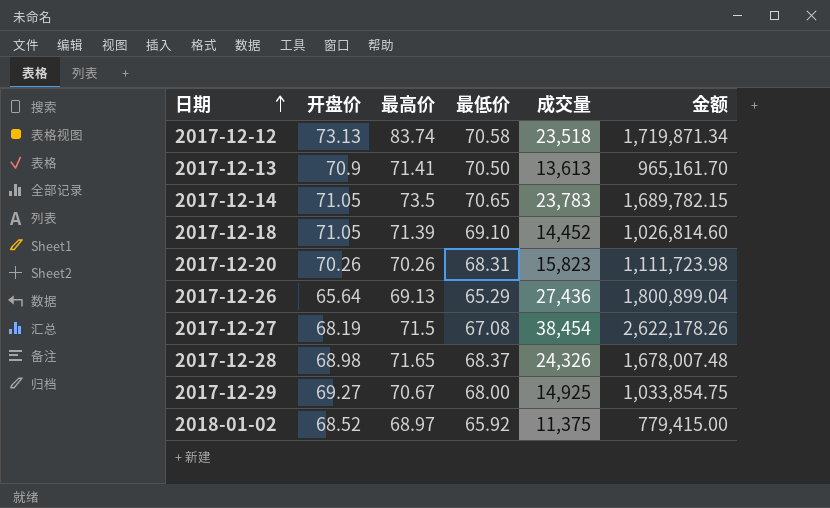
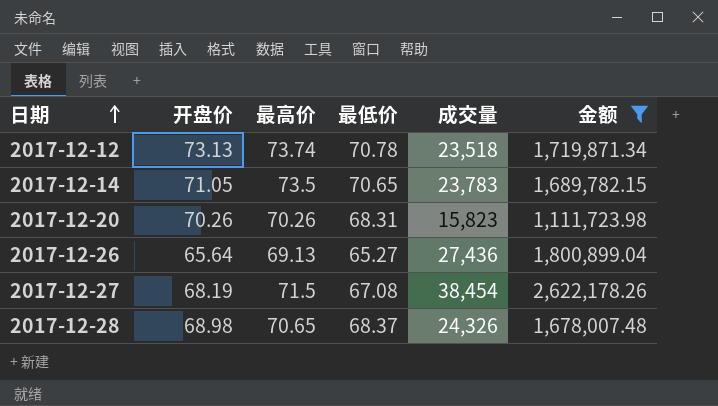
filter: none -> 金额 >= 1,111,723.98
2017-12-12 | 最高价: 83.74 -> 73.74
2017-12-12 | 最低价: 70.58 -> 70.78
2017-12-26 | 最低价: 65.29 -> 65.27
2017-12-28 | 最高价: 71.65 -> 70.65

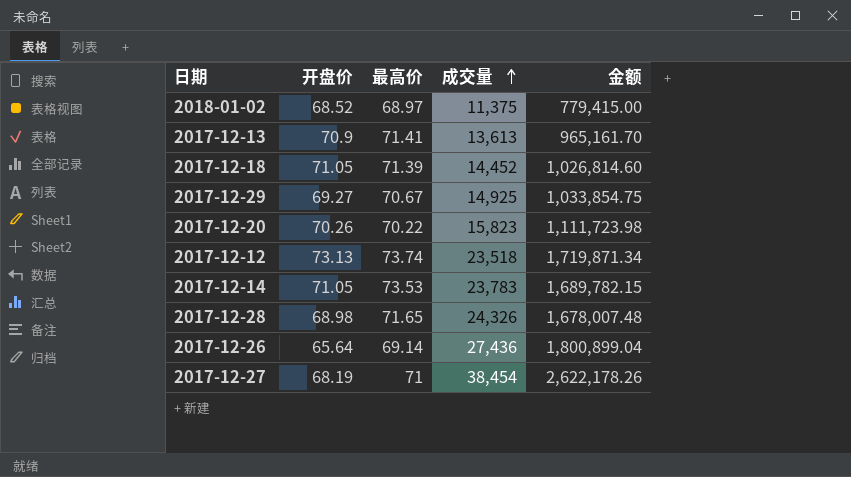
filter: 金额 >= 1,111,723.98 -> none
row order: 日期 ascending -> 成交量 ascending
column 最低价 | position: 4 -> none
2017-12-20 | 最高价: 70.26 -> 70.22
2017-12-14 | 最高价: 73.5 -> 73.53
2017-12-28 | 最高价: 70.65 -> 71.65
2017-12-26 | 最高价: 69.13 -> 69.14
2017-12-27 | 最高价: 71.5 -> 71

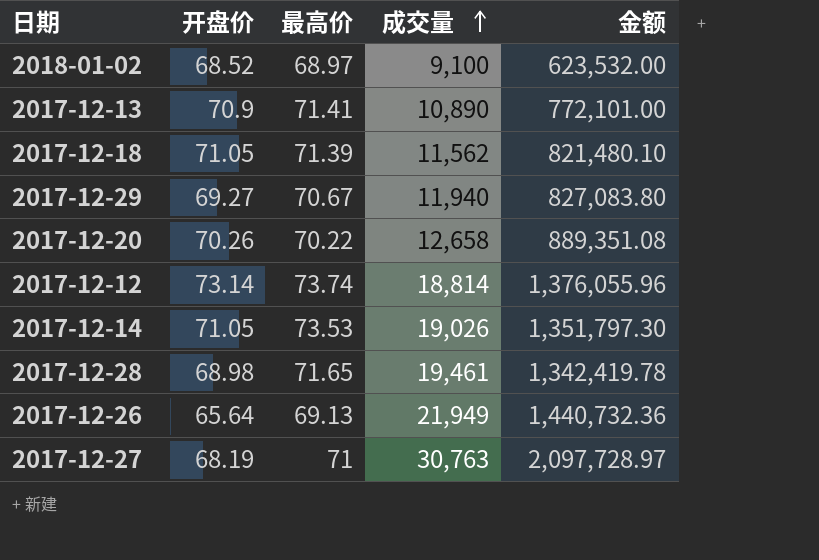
2018-01-02 | 成交量: 11,375 -> 9,100
2018-01-02 | 金额: 779,415.00 -> 623,532.00
2017-12-13 | 成交量: 13,613 -> 10,890
2017-12-13 | 金额: 965,161.70 -> 772,101.00
2017-12-18 | 成交量: 14,452 -> 11,562
2017-12-18 | 金额: 1,026,814.60 -> 821,480.10
2017-12-29 | 成交量: 14,925 -> 11,940
2017-12-29 | 金额: 1,033,854.75 -> 827,083.80
2017-12-20 | 成交量: 15,823 -> 12,658
2017-12-20 | 金额: 1,111,723.98 -> 889,351.08
2017-12-12 | 开盘价: 73.13 -> 73.14
2017-12-12 | 成交量: 23,518 -> 18,814
2017-12-12 | 金额: 1,719,871.34 -> 1,376,055.96
2017-12-14 | 成交量: 23,783 -> 19,026
2017-12-14 | 金额: 1,689,782.15 -> 1,351,797.30
2017-12-28 | 成交量: 24,326 -> 19,461
2017-12-28 | 金额: 1,678,007.48 -> 1,342,419.78
2017-12-26 | 最高价: 69.14 -> 69.13
2017-12-26 | 成交量: 27,436 -> 21,949
2017-12-26 | 金额: 1,800,899.04 -> 1,440,732.36
2017-12-27 | 成交量: 38,454 -> 30,763
2017-12-27 | 金额: 2,622,178.26 -> 2,097,728.97

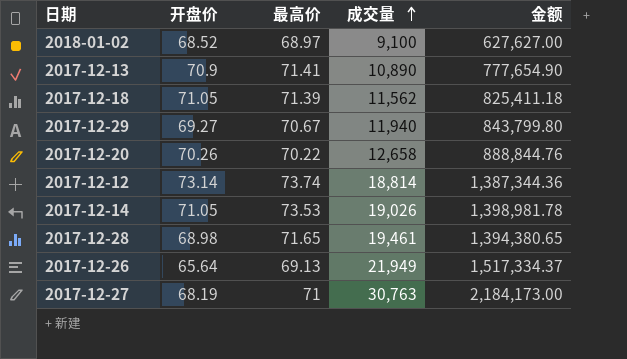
column 金额 | formula: [开盘价] * [成交量] -> [最高价] * [成交量]

